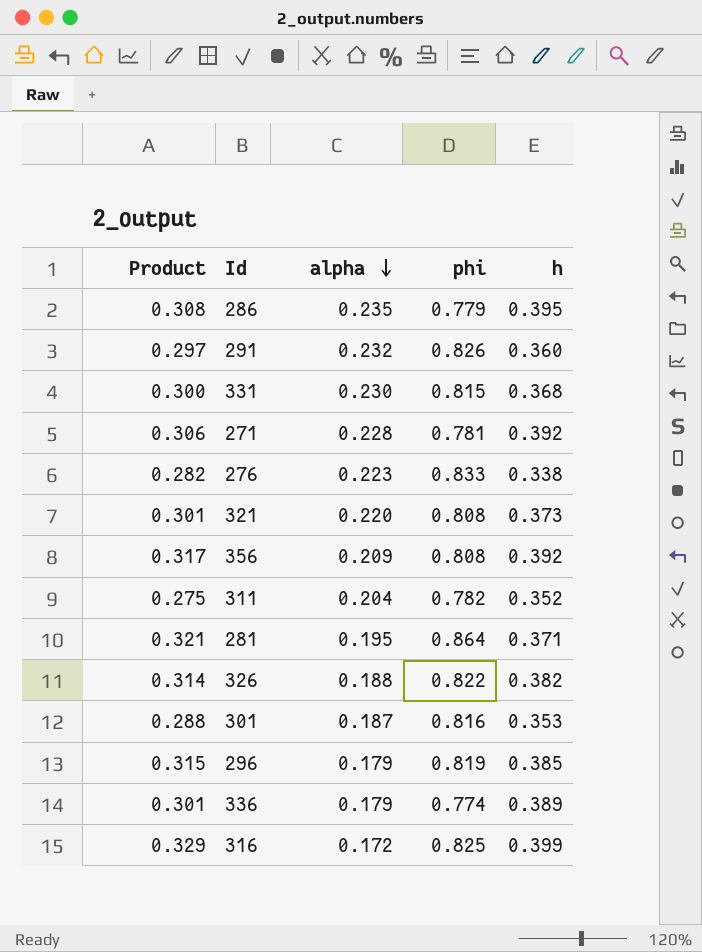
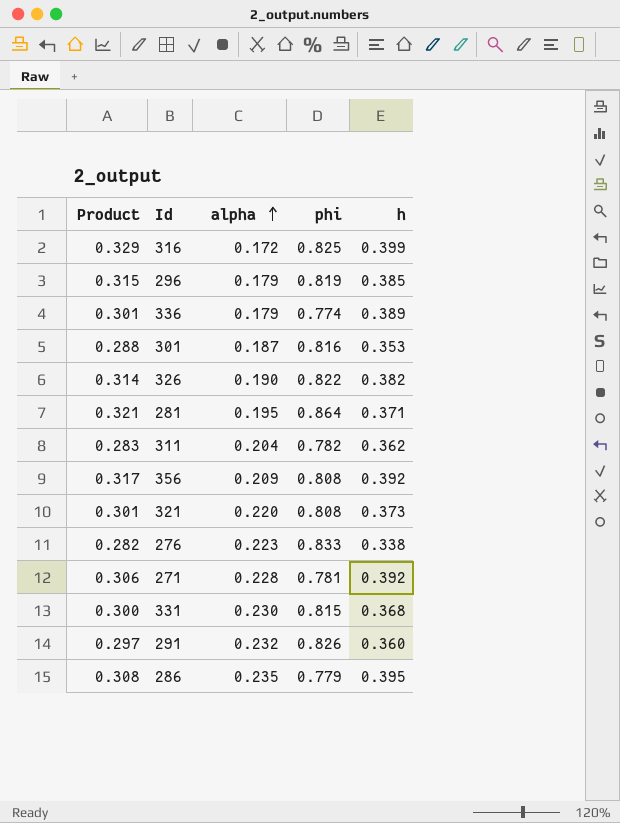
row order: alpha descending -> alpha ascending
326 | alpha: 0.188 -> 0.190
311 | Product: 0.275 -> 0.283
311 | h: 0.352 -> 0.362

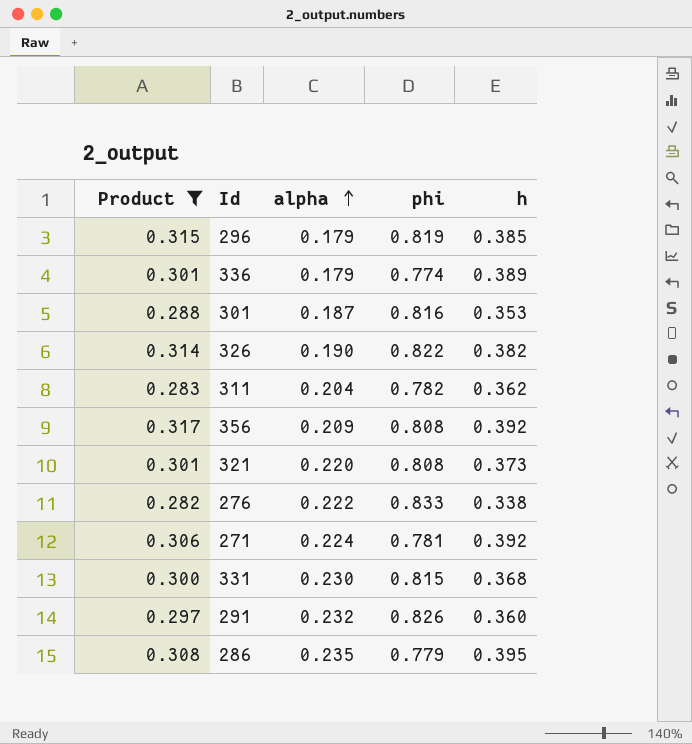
filter: none -> Product <= 0.317
276 | alpha: 0.223 -> 0.222
271 | alpha: 0.228 -> 0.224

